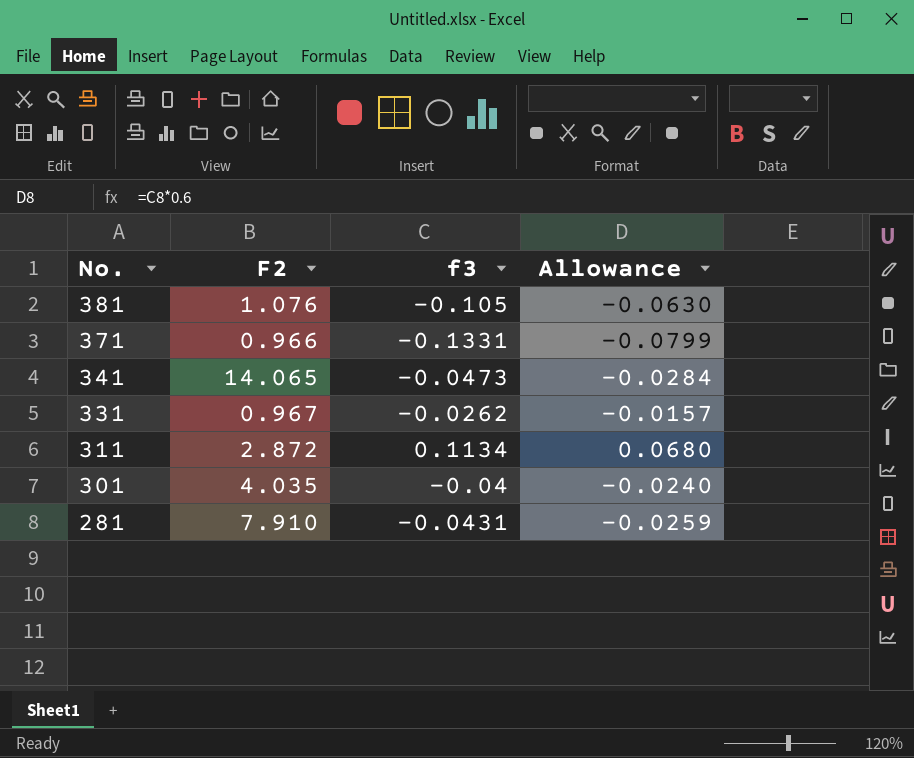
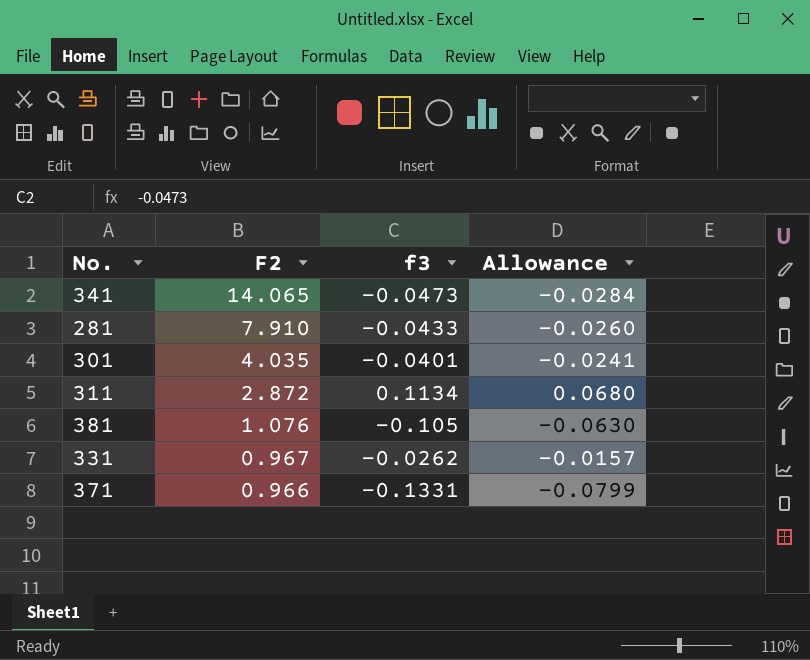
row order: No. descending -> F2 descending
281 | f3: -0.0431 -> -0.0433
281 | Allowance: -0.0259 -> -0.0260
301 | f3: -0.04 -> -0.0401
301 | Allowance: -0.0240 -> -0.0241

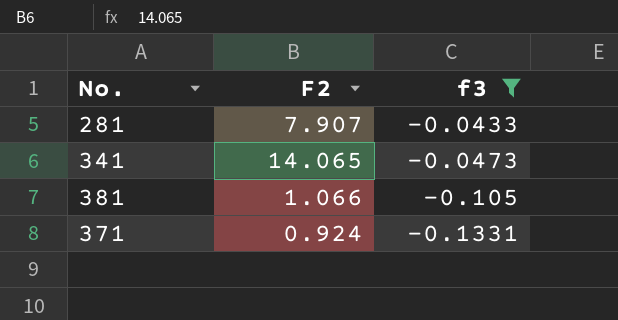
filter: none -> f3 <= -0.0433
row order: F2 descending -> f3 descending
column Allowance | formula: [f3] * 0.6 -> none
281 | F2: 7.910 -> 7.907
381 | F2: 1.076 -> 1.066
371 | F2: 0.966 -> 0.924

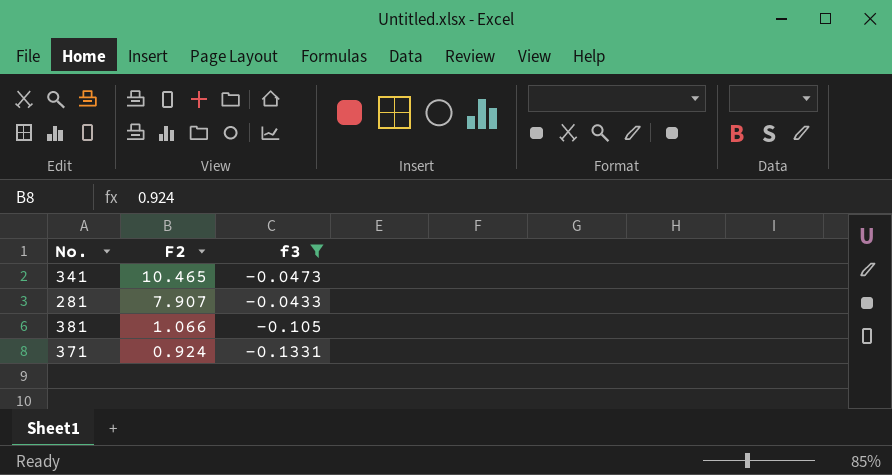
row order: f3 descending -> F2 descending
341 | F2: 14.065 -> 10.465

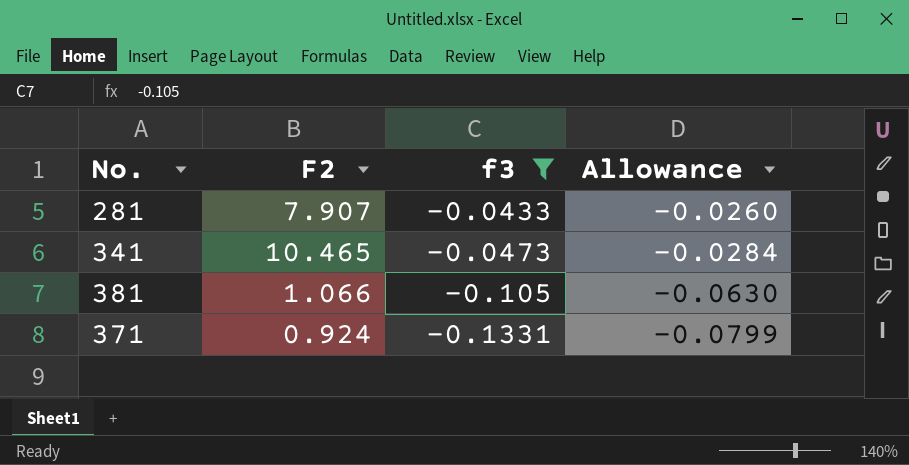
row order: F2 descending -> f3 descending
column Allowance | formula: none -> [f3] * 0.6

